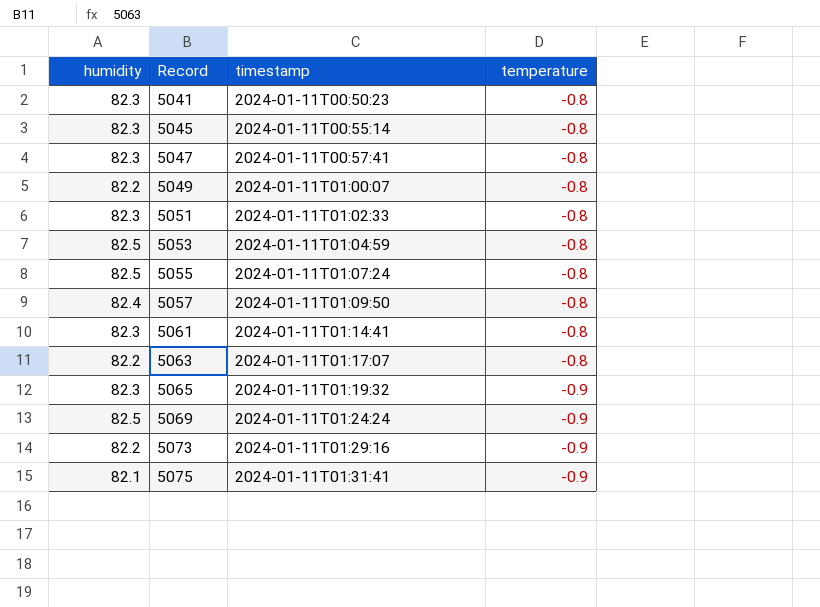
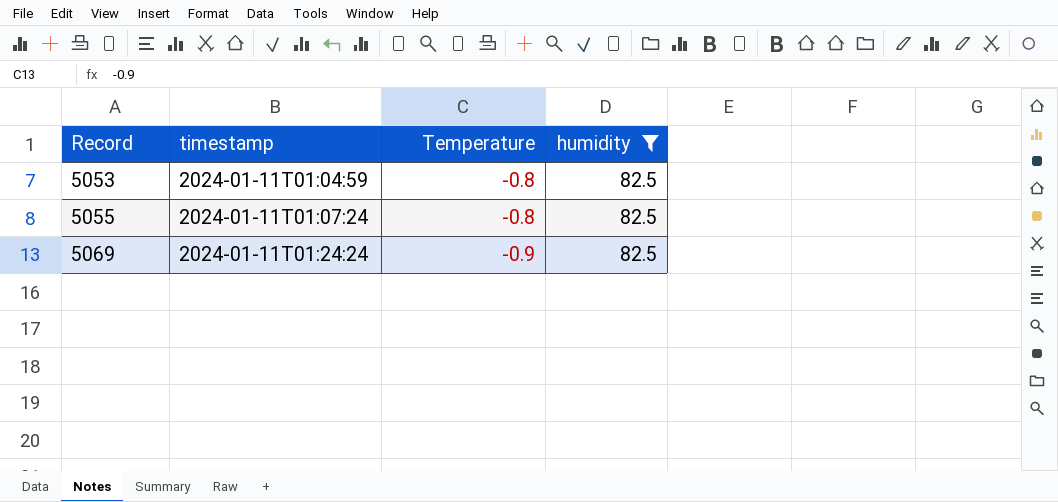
filter: none -> humidity = 82.5
column name: temperature -> Temperature
column humidity | position: 1 -> 4

